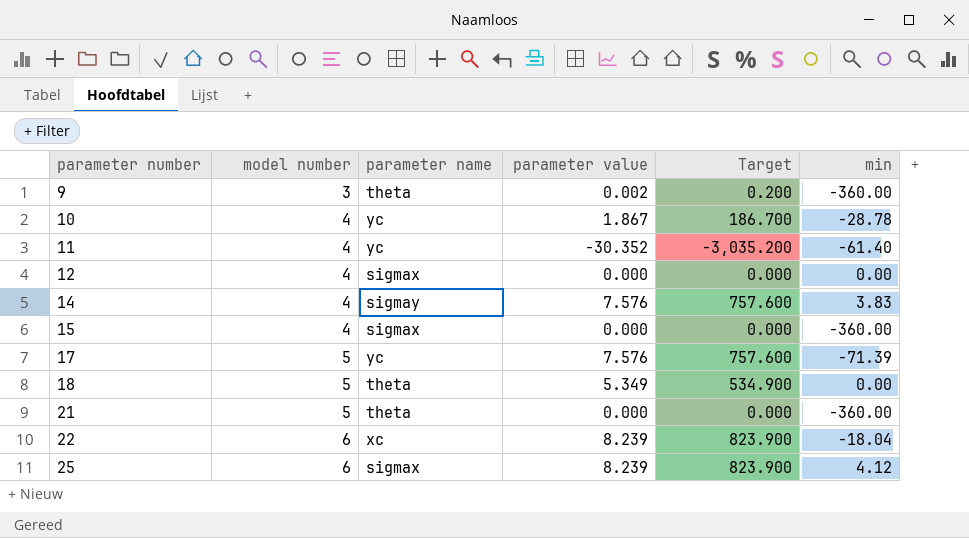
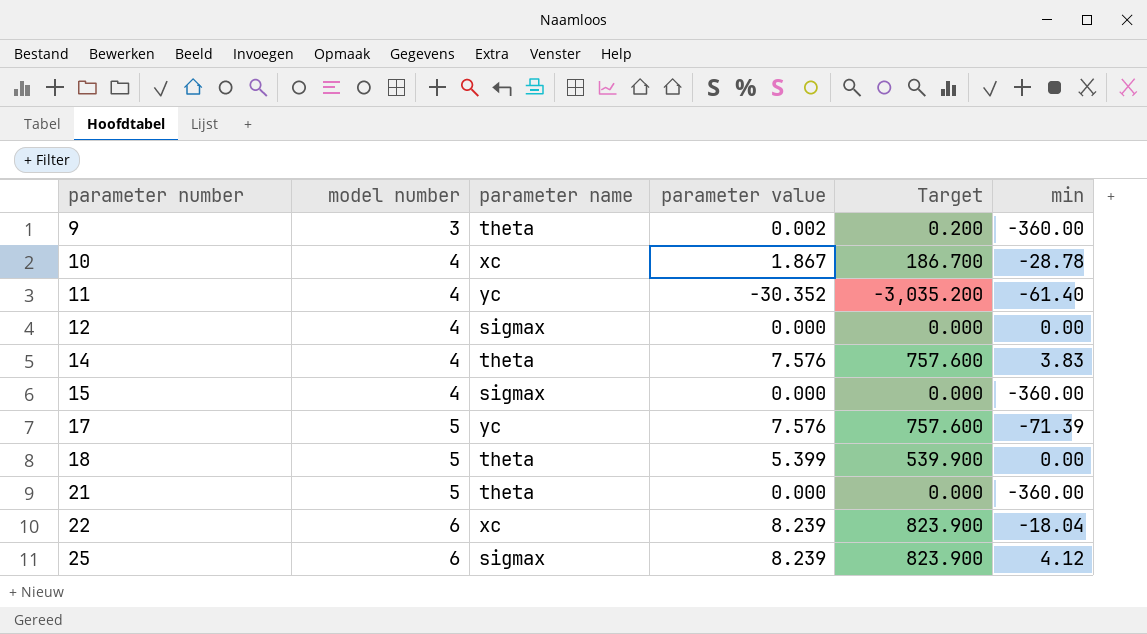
10 | parameter name: yc -> xc
14 | parameter name: sigmay -> theta
18 | parameter value: 5.349 -> 5.399
18 | Target: 534.900 -> 539.900

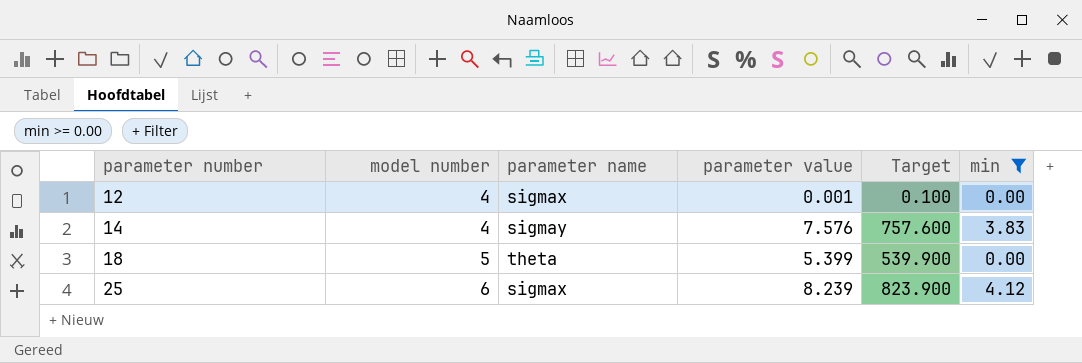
filter: none -> min >= 0.00
12 | parameter value: 0.000 -> 0.001
12 | Target: 0.000 -> 0.100
14 | parameter name: theta -> sigmay

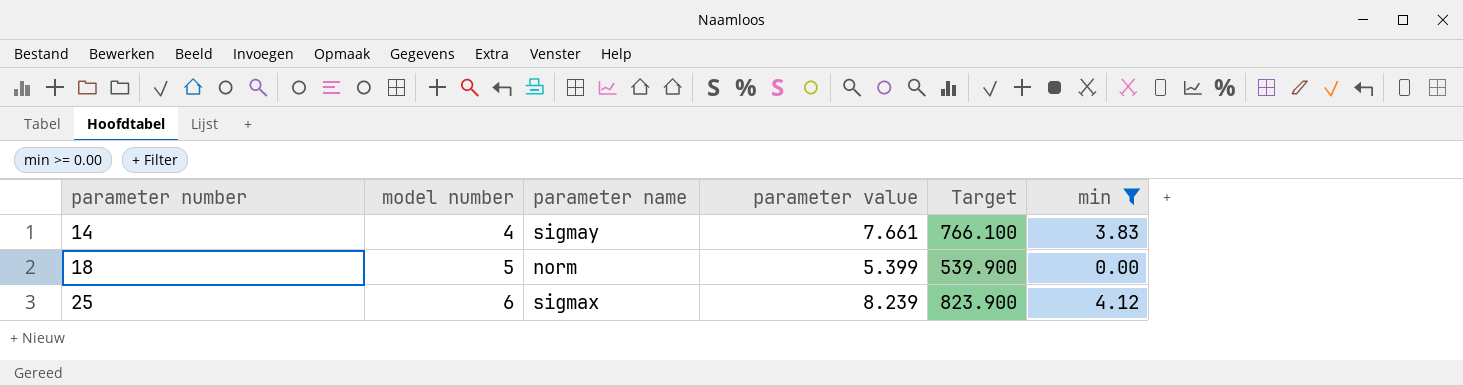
row 12: 4 | sigmax | 0.001 | 0.100 | 0.00 -> none
14 | parameter value: 7.576 -> 7.661
14 | Target: 757.600 -> 766.100
18 | parameter name: theta -> norm

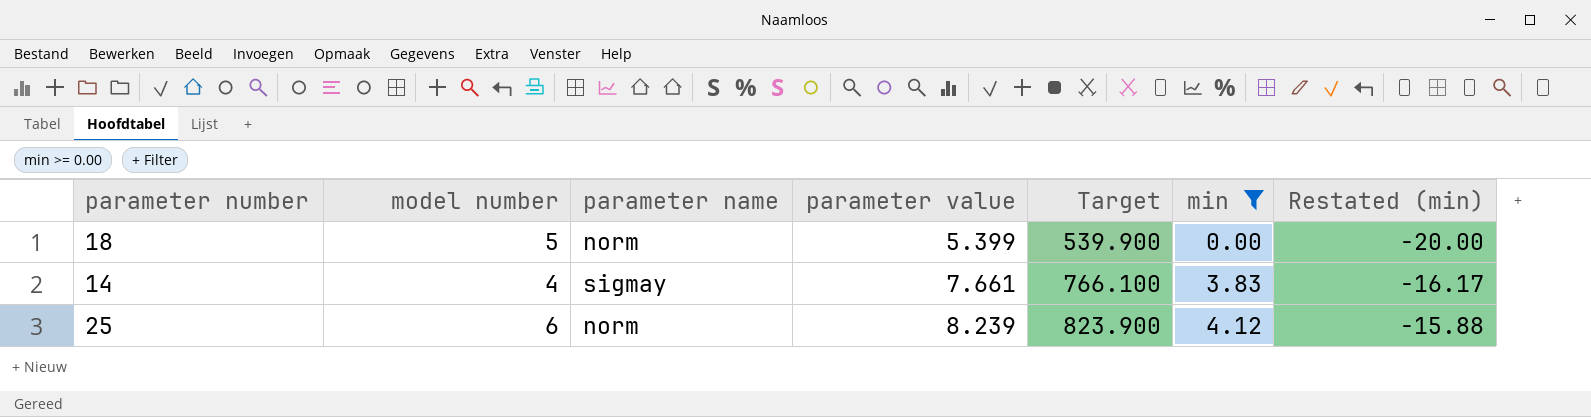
row order: parameter number ascending -> parameter value ascending
column Restated (min) | formula: none -> [min] - 20
25 | parameter name: sigmax -> norm

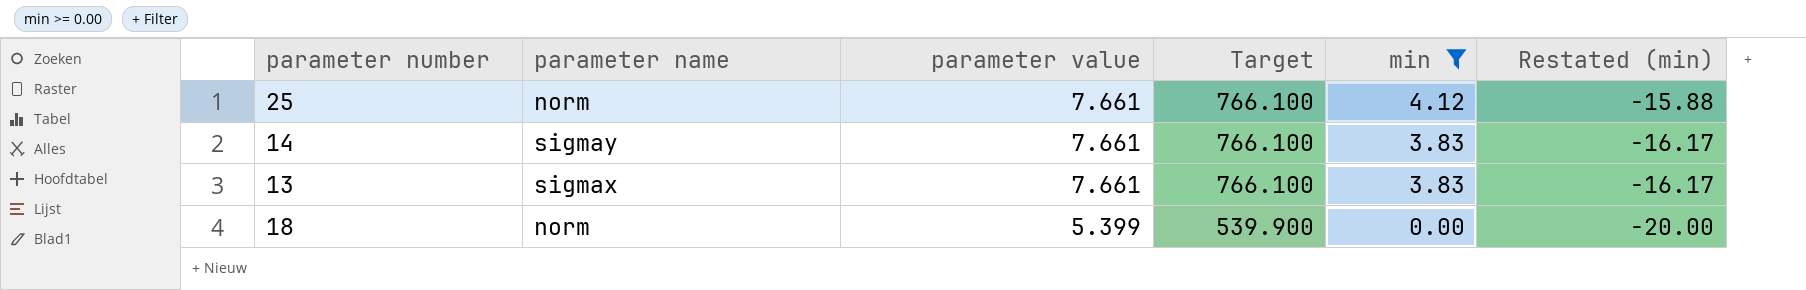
row order: parameter value ascending -> parameter value descending
column model number | position: 2 -> none
25 | parameter value: 8.239 -> 7.661
25 | Target: 823.900 -> 766.100
row 13: none -> sigmax | 7.661 | 766.100 | 3.83 | -16.17

